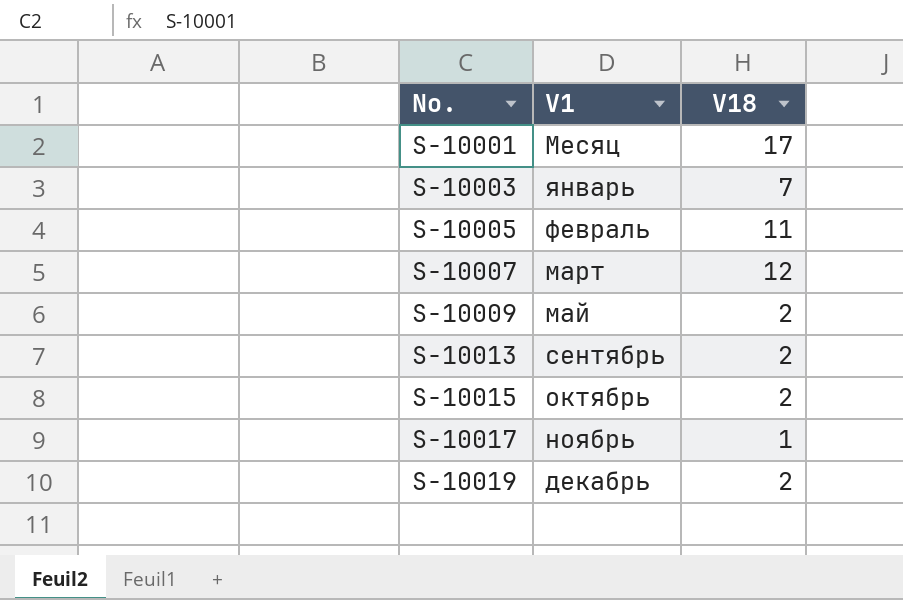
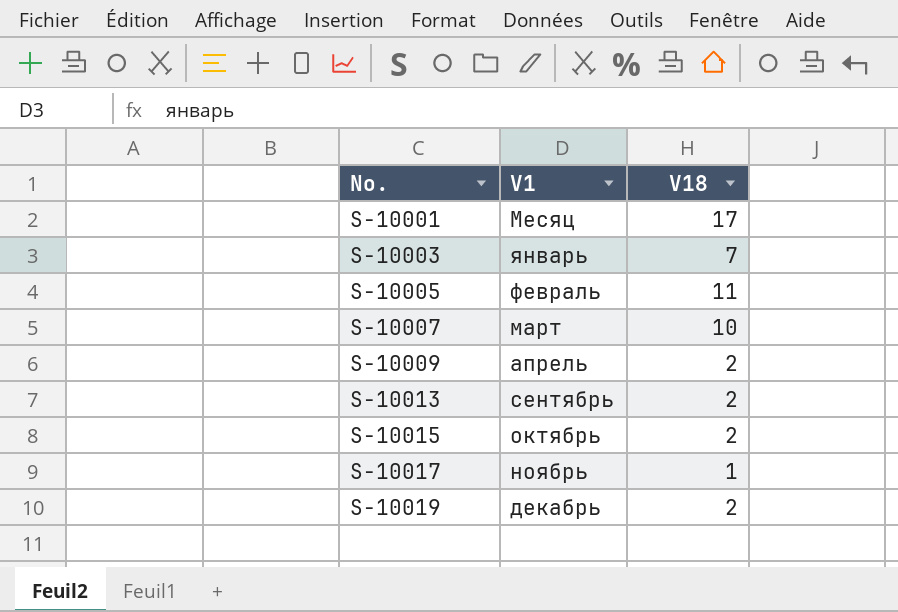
S-10007 | V18: 12 -> 10
S-10009 | V1: май -> апрель

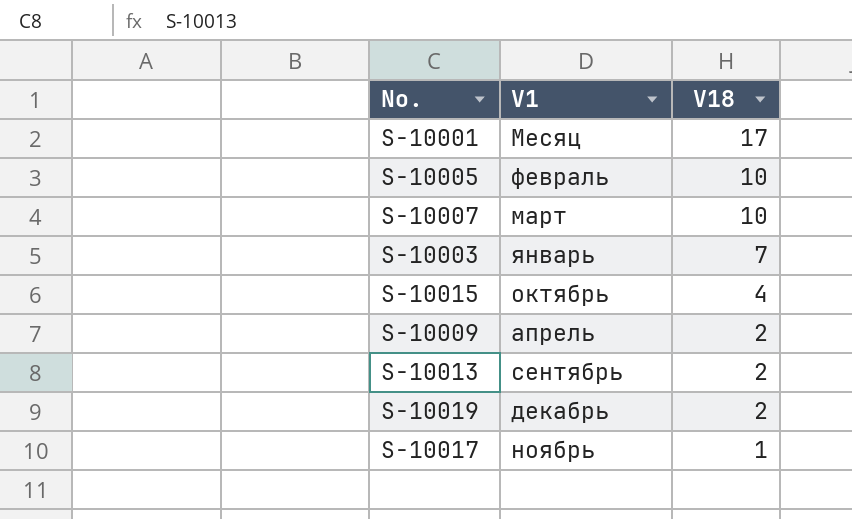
row order: No. ascending -> V18 descending
S-10005 | V18: 11 -> 10
S-10015 | V18: 2 -> 4

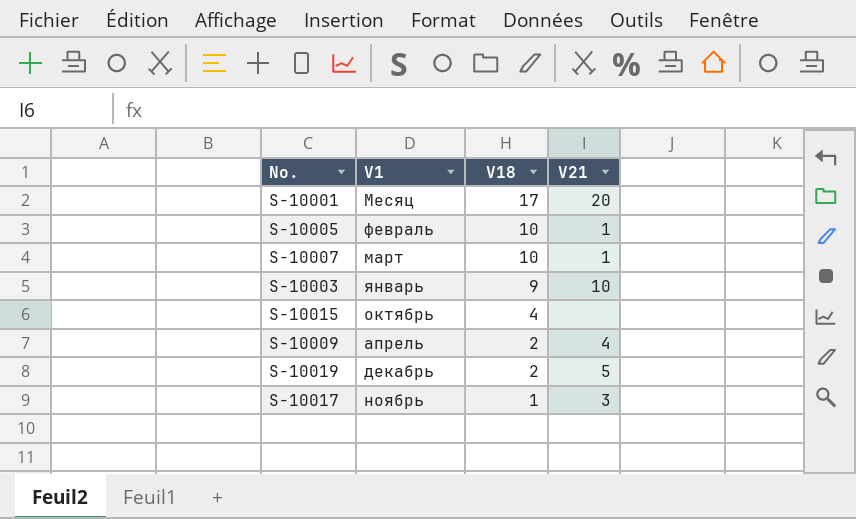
column V21 | position: none -> 4
row S-10013: сентябрь | 2 -> none
S-10003 | V18: 7 -> 9

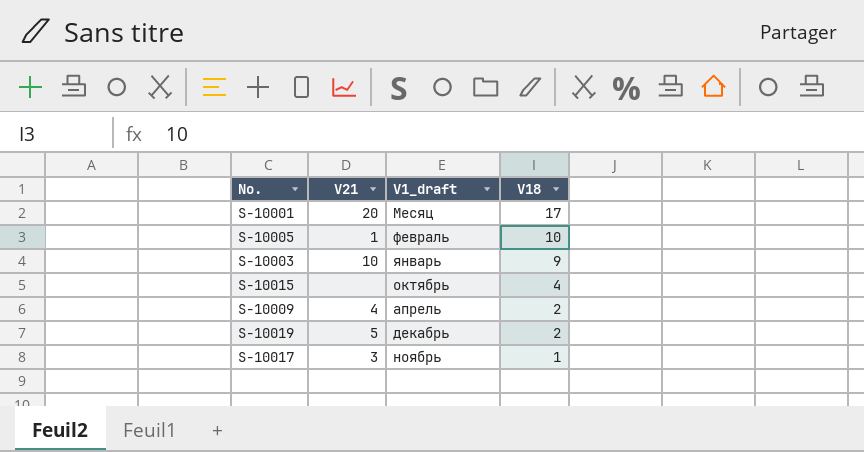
column V21 | position: 4 -> 2
column name: V1 -> V1_draft
row S-10007: март | 10 | 1 -> none

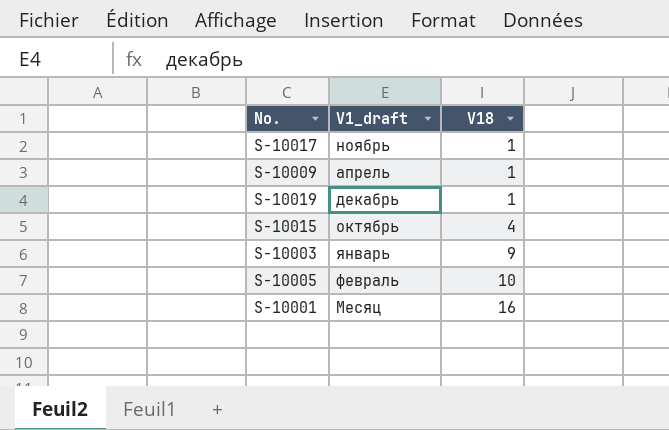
row order: V18 descending -> V18 ascending
column V21 | position: 2 -> none
S-10009 | V18: 2 -> 1
S-10019 | V18: 2 -> 1
S-10001 | V18: 17 -> 16

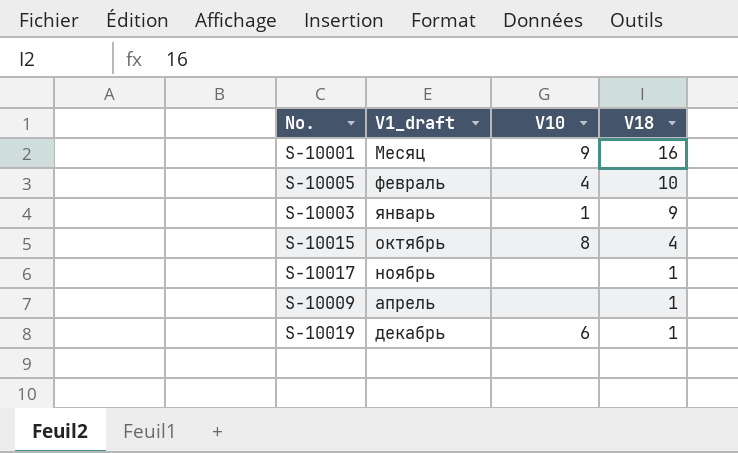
row order: V18 ascending -> V18 descending
column V10 | position: none -> 3

